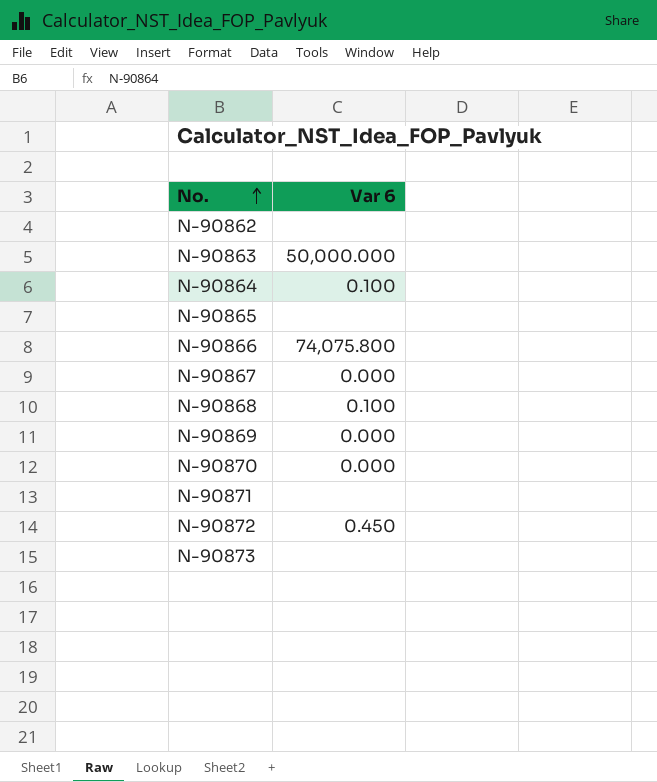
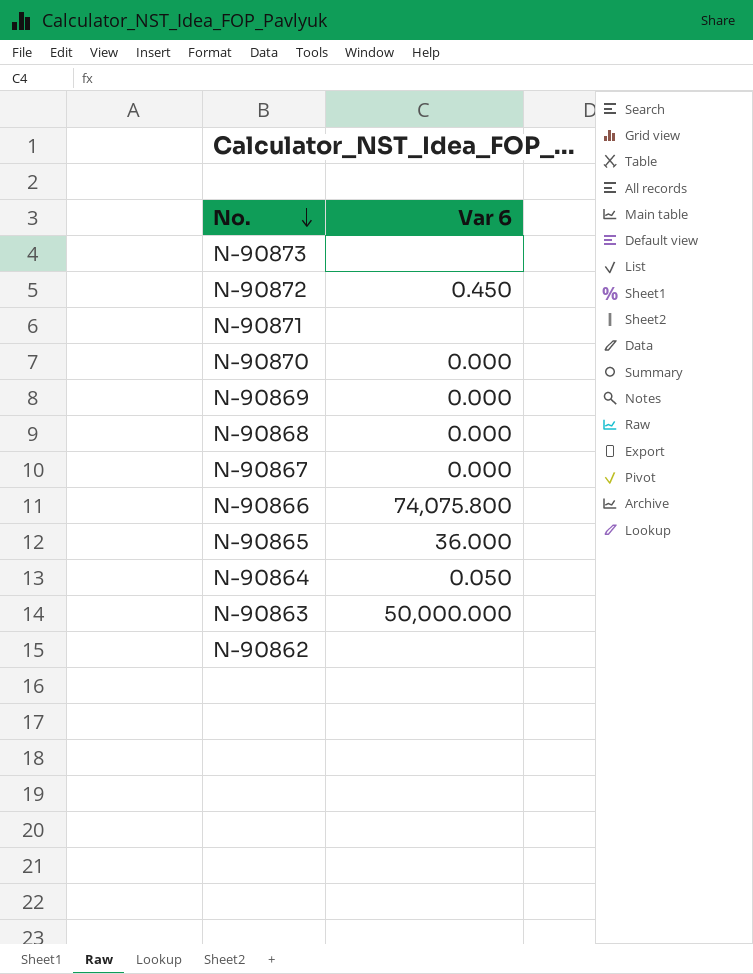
row order: No. ascending -> No. descending
N-90868 | Var 6: 0.100 -> 0.000
N-90865 | Var 6: none -> 36.000
N-90864 | Var 6: 0.100 -> 0.050

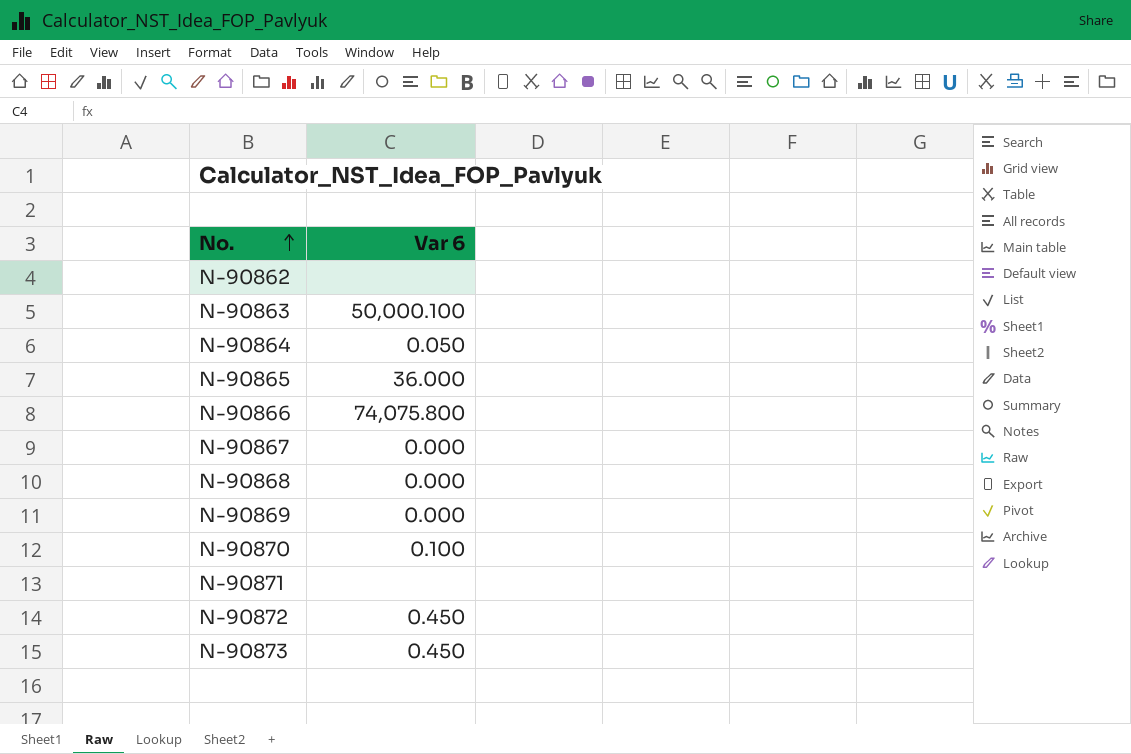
row order: No. descending -> No. ascending
N-90863 | Var 6: 50,000.000 -> 50,000.100
N-90870 | Var 6: 0.000 -> 0.100
N-90873 | Var 6: none -> 0.450

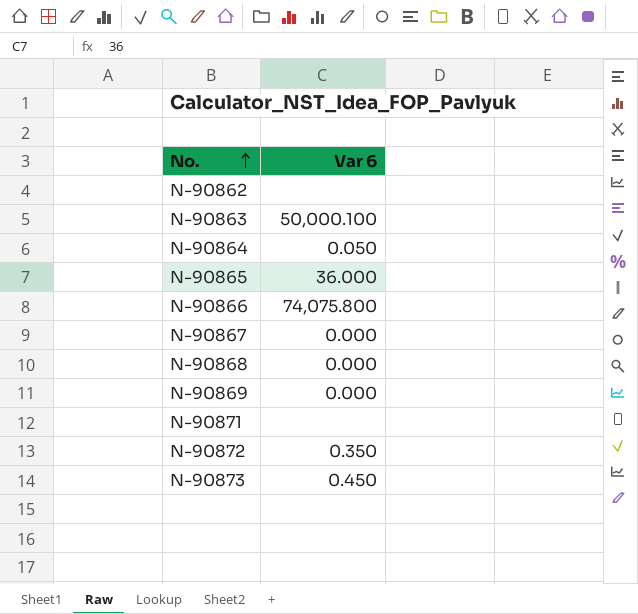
row N-90870: 0.100 -> none
N-90872 | Var 6: 0.450 -> 0.350

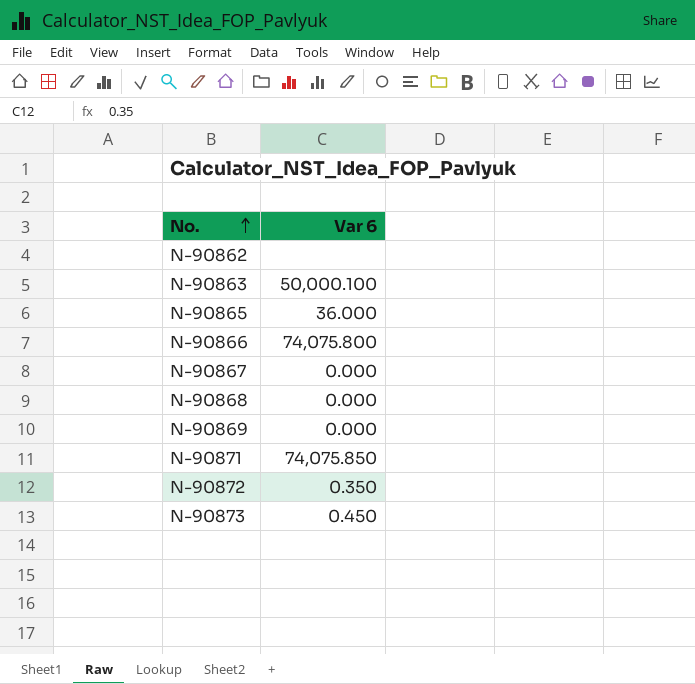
row N-90864: 0.050 -> none
N-90871 | Var 6: none -> 74,075.850

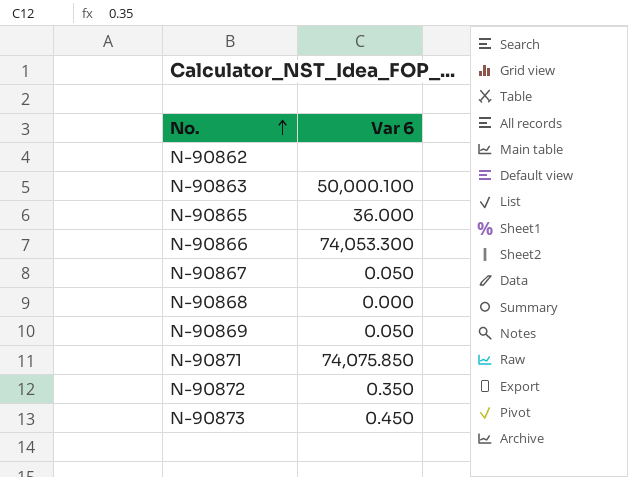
N-90866 | Var 6: 74,075.800 -> 74,053.300
N-90867 | Var 6: 0.000 -> 0.050
N-90869 | Var 6: 0.000 -> 0.050

